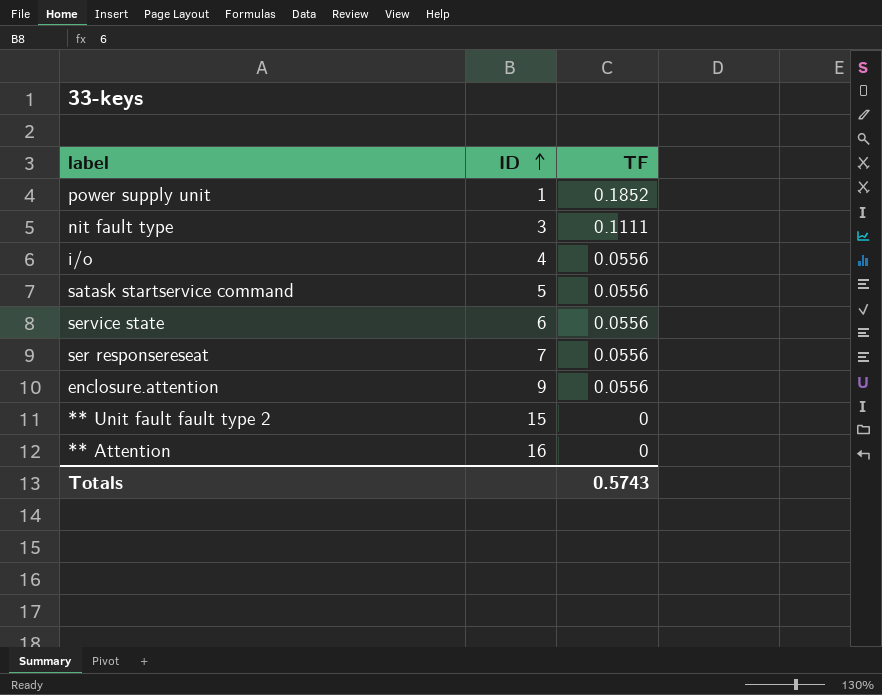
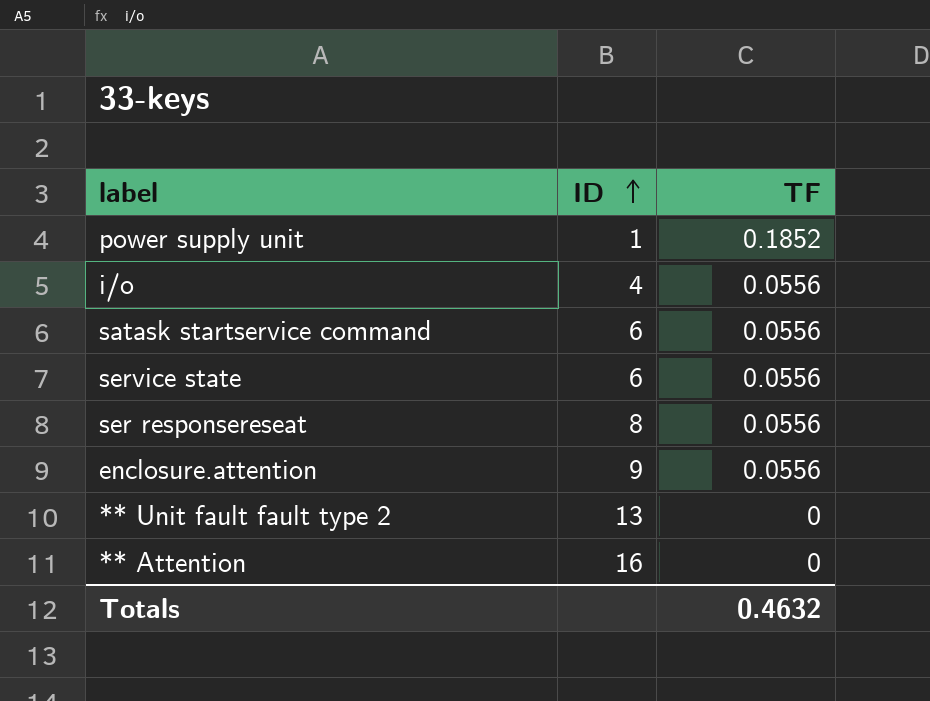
row nit fault type: 3 | 0.1111 -> none
satask startservice command | ID: 5 -> 6
ser responsereseat | ID: 7 -> 8
** Unit fault fault type 2 | ID: 15 -> 13
Totals | TF: 0.5743 -> 0.4632

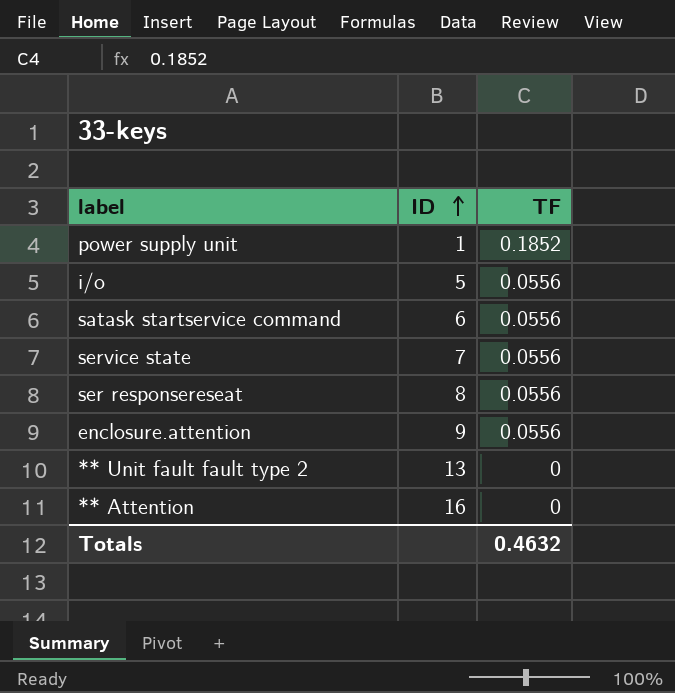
i/o | ID: 4 -> 5
service state | ID: 6 -> 7

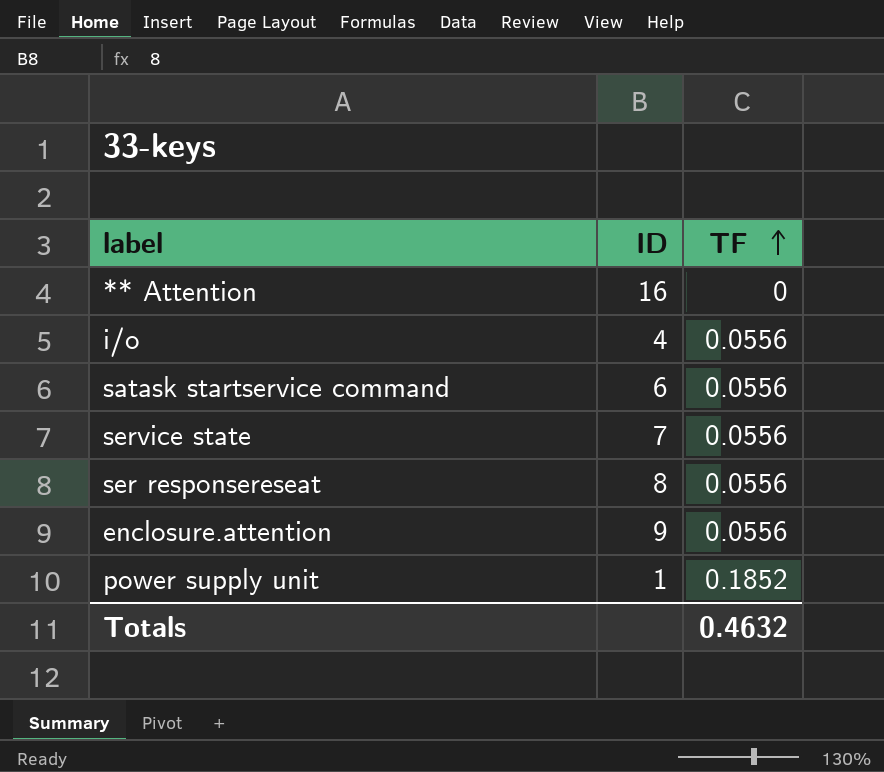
row order: ID ascending -> TF ascending
row ** Unit fault fault type 2: 13 | 0 -> none
i/o | ID: 5 -> 4

